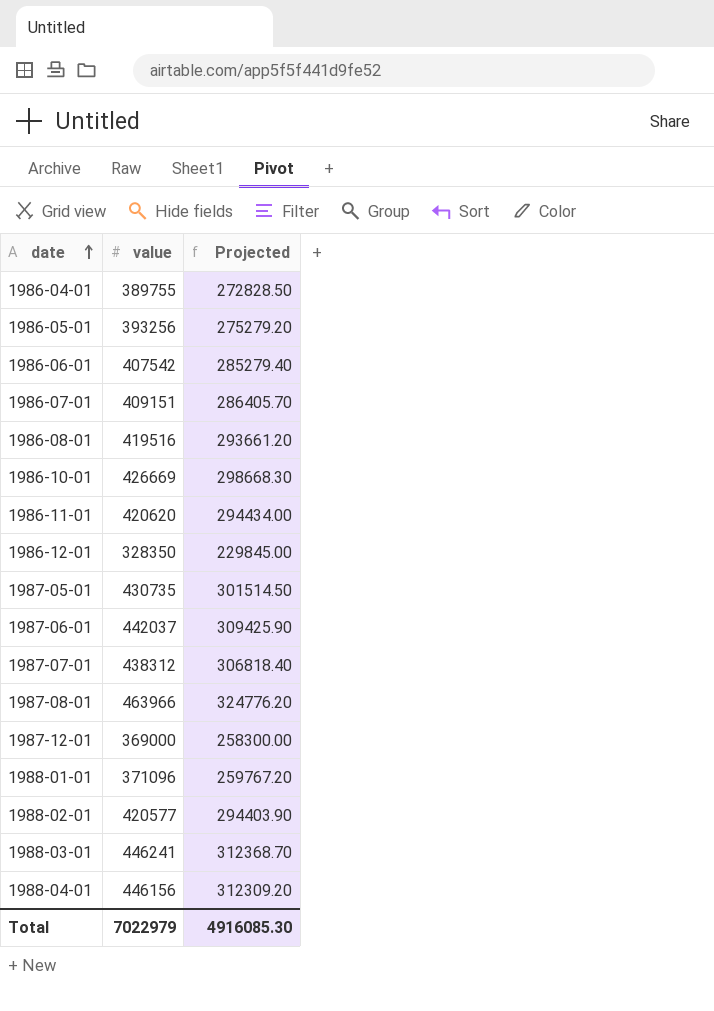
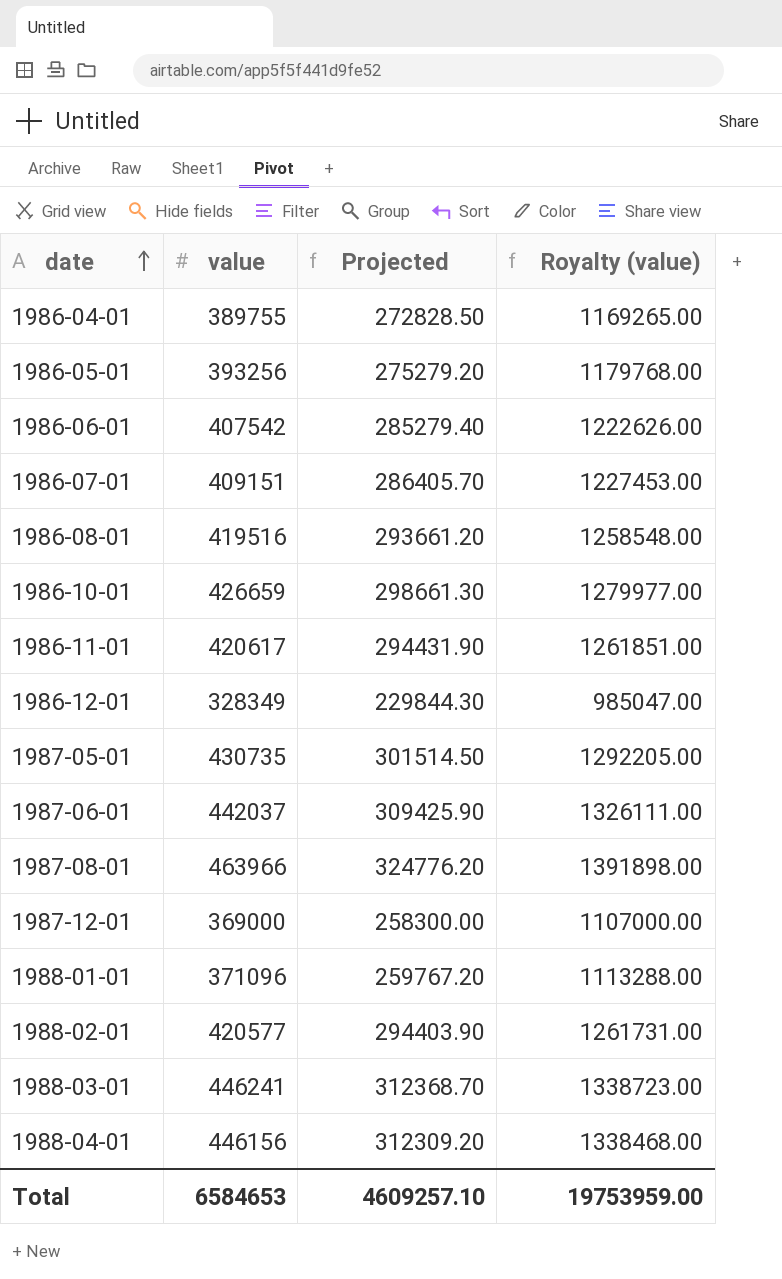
column Royalty (value) | formula: none -> [value] * 3
row 1987-07-01: 438312 | 306818.40 -> none
1986-10-01 | value: 426669 -> 426659
1986-10-01 | Projected: 298668.30 -> 298661.30
1986-11-01 | value: 420620 -> 420617
1986-11-01 | Projected: 294434.00 -> 294431.90
1986-12-01 | value: 328350 -> 328349
1986-12-01 | Projected: 229845.00 -> 229844.30
Total | value: 7022979 -> 6584653
Total | Projected: 4916085.30 -> 4609257.10

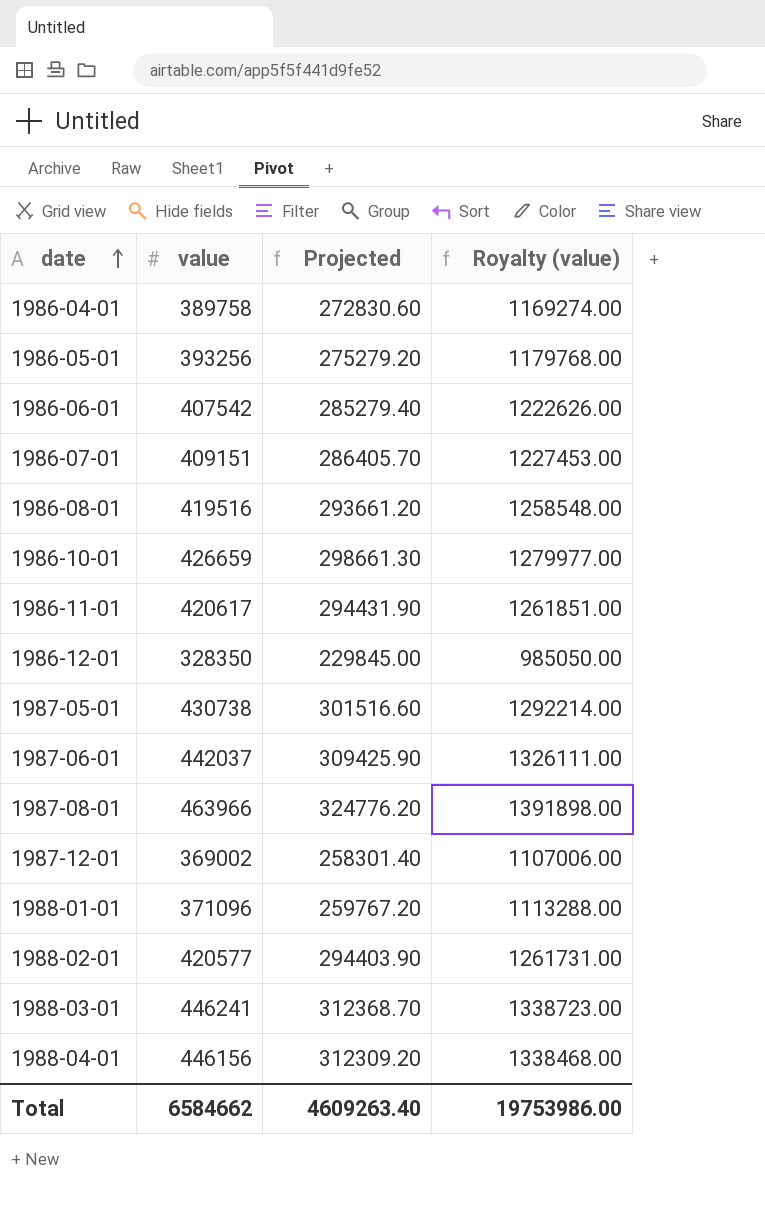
1986-04-01 | value: 389755 -> 389758
1986-04-01 | Projected: 272828.50 -> 272830.60
1986-04-01 | Royalty (value): 1169265.00 -> 1169274.00
1986-12-01 | value: 328349 -> 328350
1986-12-01 | Projected: 229844.30 -> 229845.00
1986-12-01 | Royalty (value): 985047.00 -> 985050.00
1987-05-01 | value: 430735 -> 430738
1987-05-01 | Projected: 301514.50 -> 301516.60
1987-05-01 | Royalty (value): 1292205.00 -> 1292214.00
1987-12-01 | value: 369000 -> 369002
1987-12-01 | Projected: 258300.00 -> 258301.40
1987-12-01 | Royalty (value): 1107000.00 -> 1107006.00
Total | value: 6584653 -> 6584662
Total | Projected: 4609257.10 -> 4609263.40
Total | Royalty (value): 19753959.00 -> 19753986.00

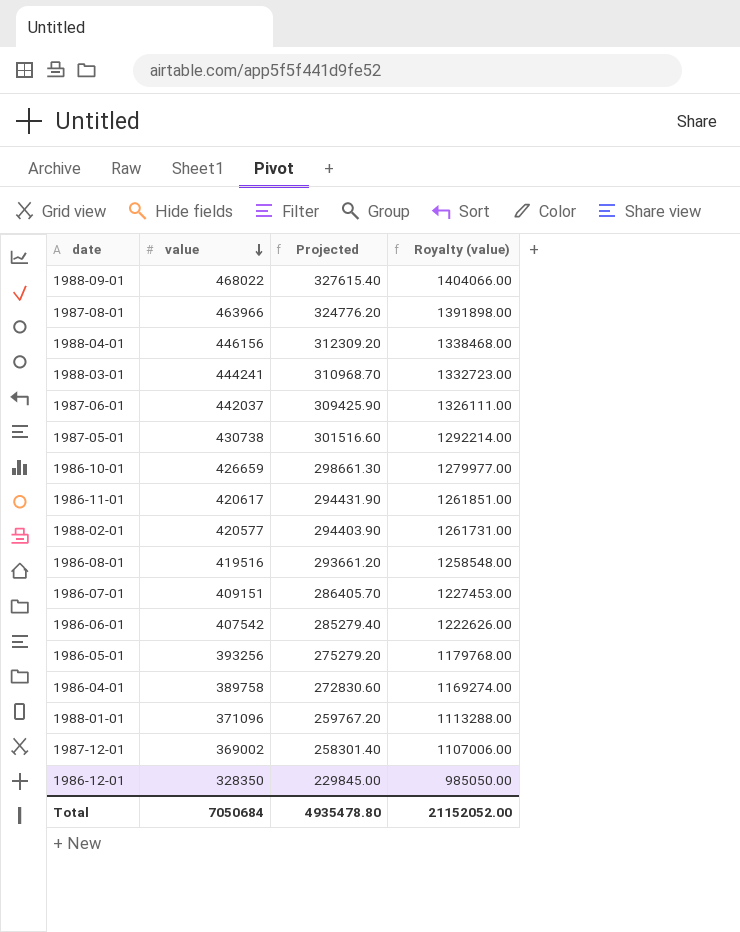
row order: date ascending -> value descending
row 1988-09-01: none -> 468022 | 327615.40 | 1404066.00
1988-03-01 | value: 446241 -> 444241
1988-03-01 | Projected: 312368.70 -> 310968.70
1988-03-01 | Royalty (value): 1338723.00 -> 1332723.00
Total | value: 6584662 -> 7050684
Total | Projected: 4609263.40 -> 4935478.80
Total | Royalty (value): 19753986.00 -> 21152052.00

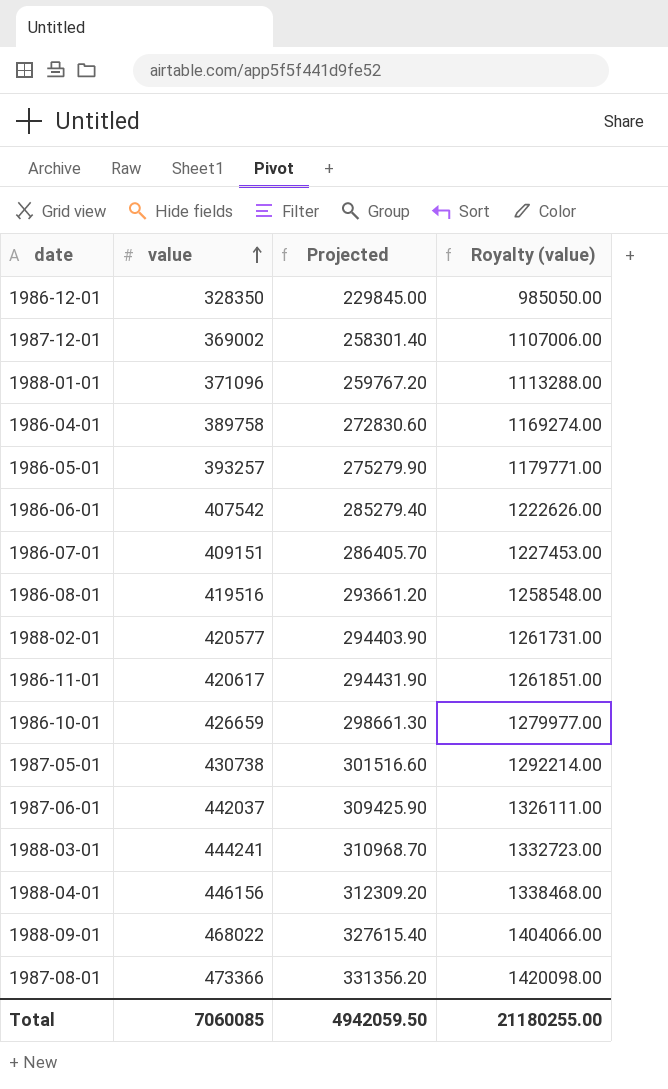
row order: value descending -> value ascending
1986-05-01 | value: 393256 -> 393257
1986-05-01 | Projected: 275279.20 -> 275279.90
1986-05-01 | Royalty (value): 1179768.00 -> 1179771.00
1987-08-01 | value: 463966 -> 473366
1987-08-01 | Projected: 324776.20 -> 331356.20
1987-08-01 | Royalty (value): 1391898.00 -> 1420098.00
Total | value: 7050684 -> 7060085
Total | Projected: 4935478.80 -> 4942059.50
Total | Royalty (value): 21152052.00 -> 21180255.00

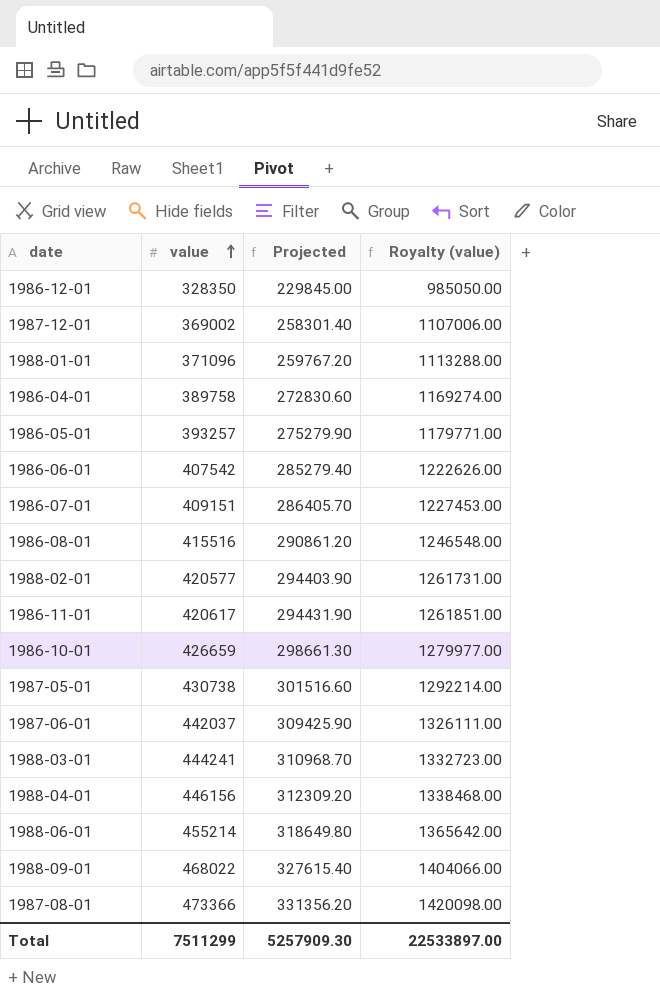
1986-08-01 | value: 419516 -> 415516
1986-08-01 | Projected: 293661.20 -> 290861.20
1986-08-01 | Royalty (value): 1258548.00 -> 1246548.00
row 1988-06-01: none -> 455214 | 318649.80 | 1365642.00
Total | value: 7060085 -> 7511299
Total | Projected: 4942059.50 -> 5257909.30
Total | Royalty (value): 21180255.00 -> 22533897.00

